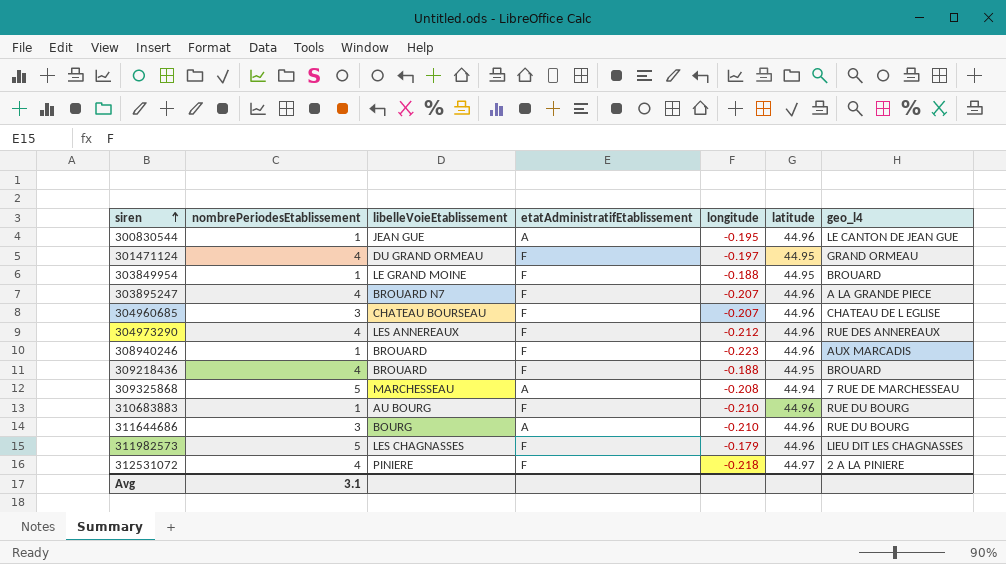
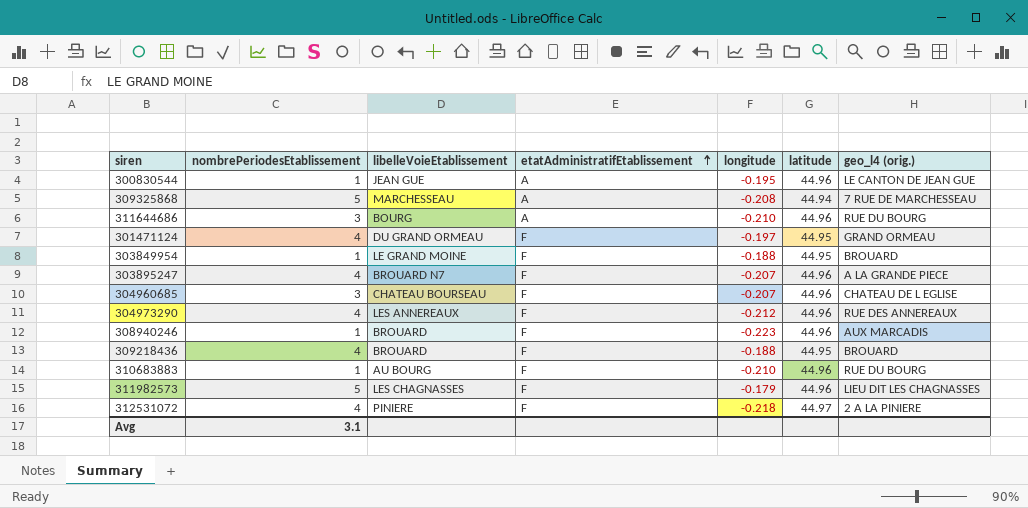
row order: siren ascending -> etatAdministratifEtablissement ascending
column name: geo_l4 -> geo_l4 (orig.)

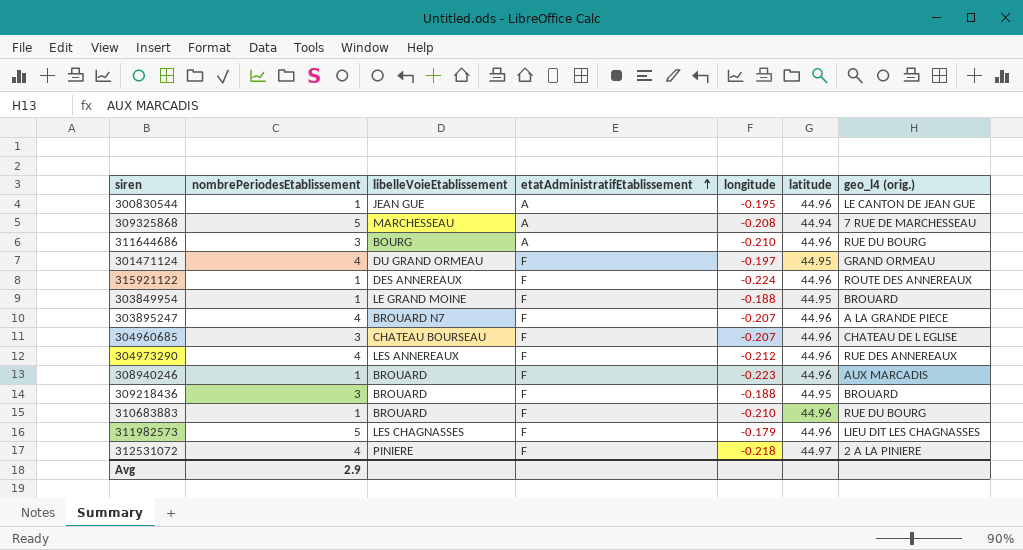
row 315921122: none -> 1 | DES ANNEREAUX | F | -0.224 | 44.96 | ROUTE DES ANNEREAUX
309218436 | nombrePeriodesEtablissement: 4 -> 3
310683883 | libelleVoieEtablissement: AU BOURG -> BROUARD
Avg | nombrePeriodesEtablissement: 3.1 -> 2.9

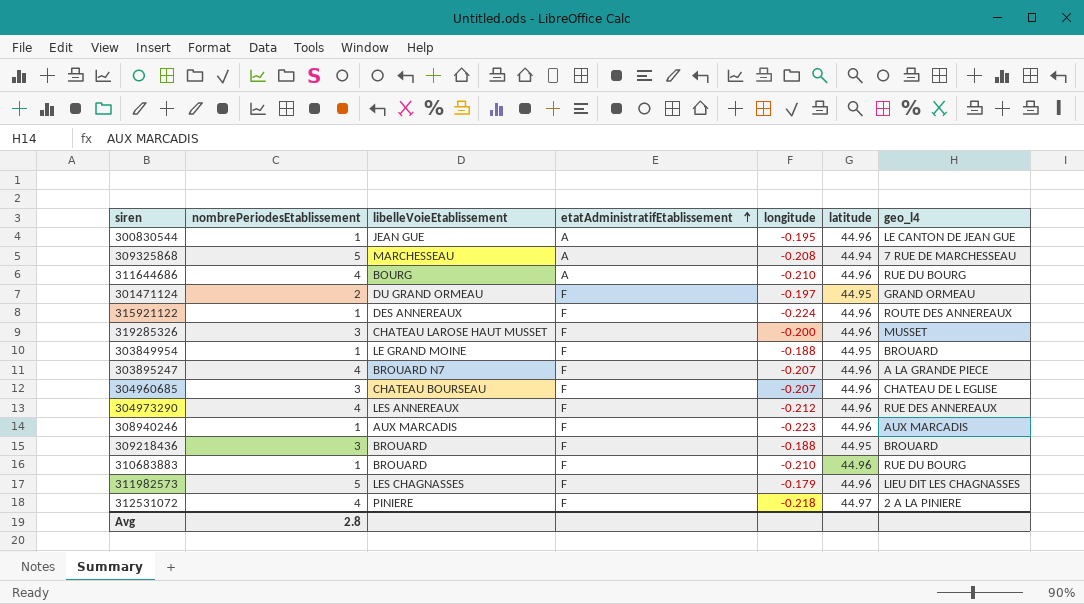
column name: geo_l4 (orig.) -> geo_l4
311644686 | nombrePeriodesEtablissement: 3 -> 4
301471124 | nombrePeriodesEtablissement: 4 -> 2
row 319285326: none -> 3 | CHATEAU LAROSE HAUT MUSSET | F | -0.200 | 44.96 | MUSSET
308940246 | libelleVoieEtablissement: BROUARD -> AUX MARCADIS
Avg | nombrePeriodesEtablissement: 2.9 -> 2.8

